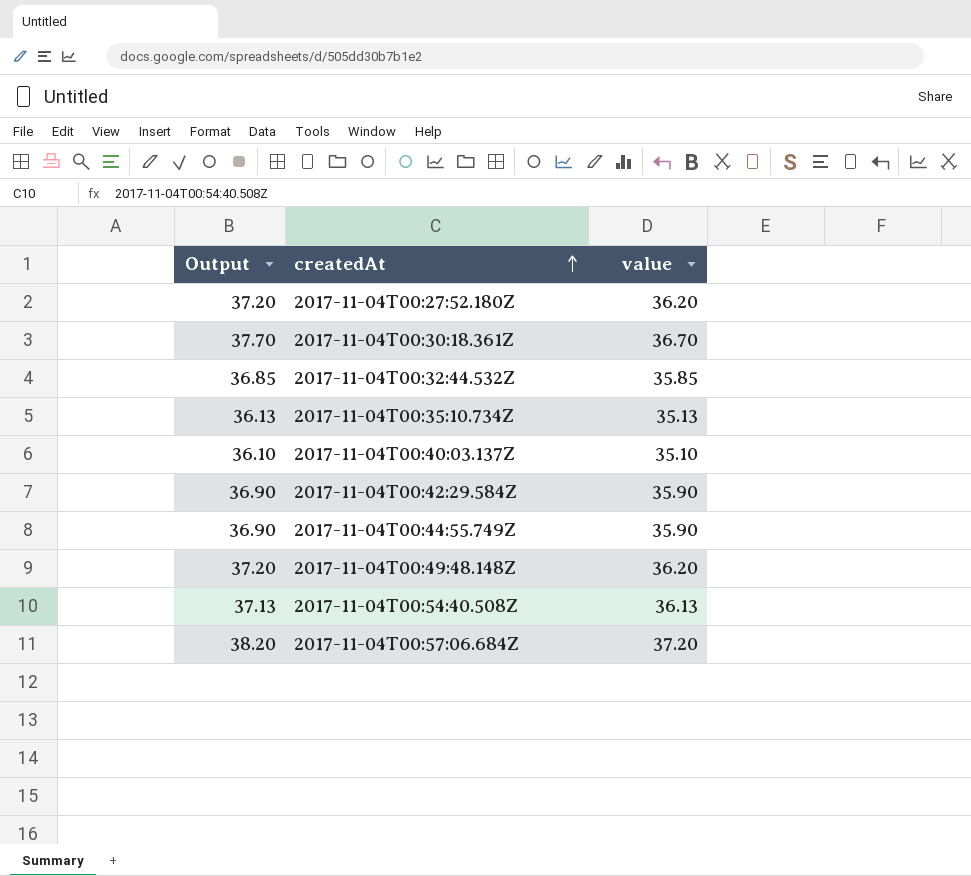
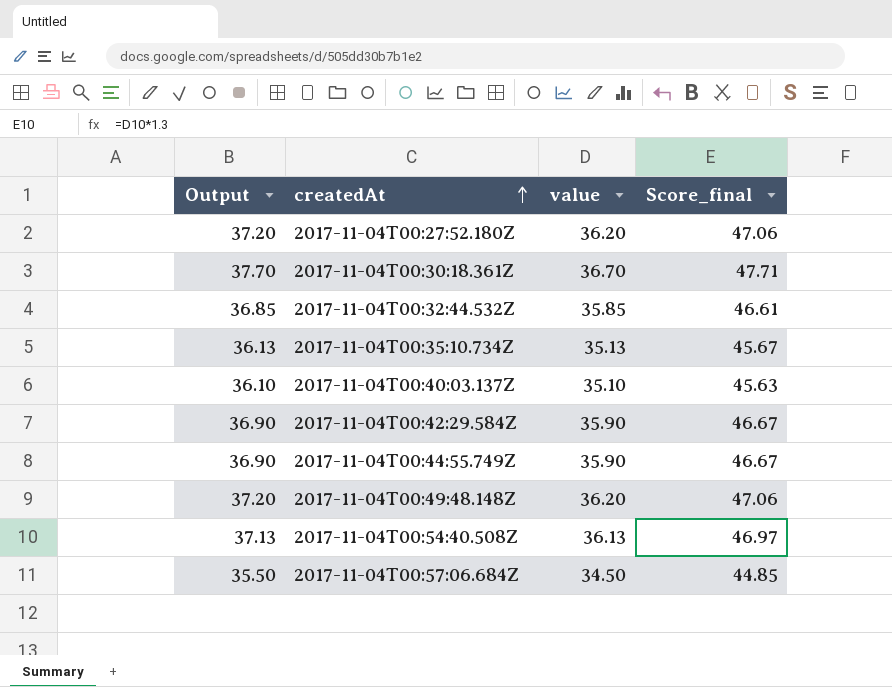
column Score_final | formula: none -> [value] * 1.3
2017-11-04T00:57:06.684Z | Output: 38.20 -> 35.50
2017-11-04T00:57:06.684Z | value: 37.20 -> 34.50

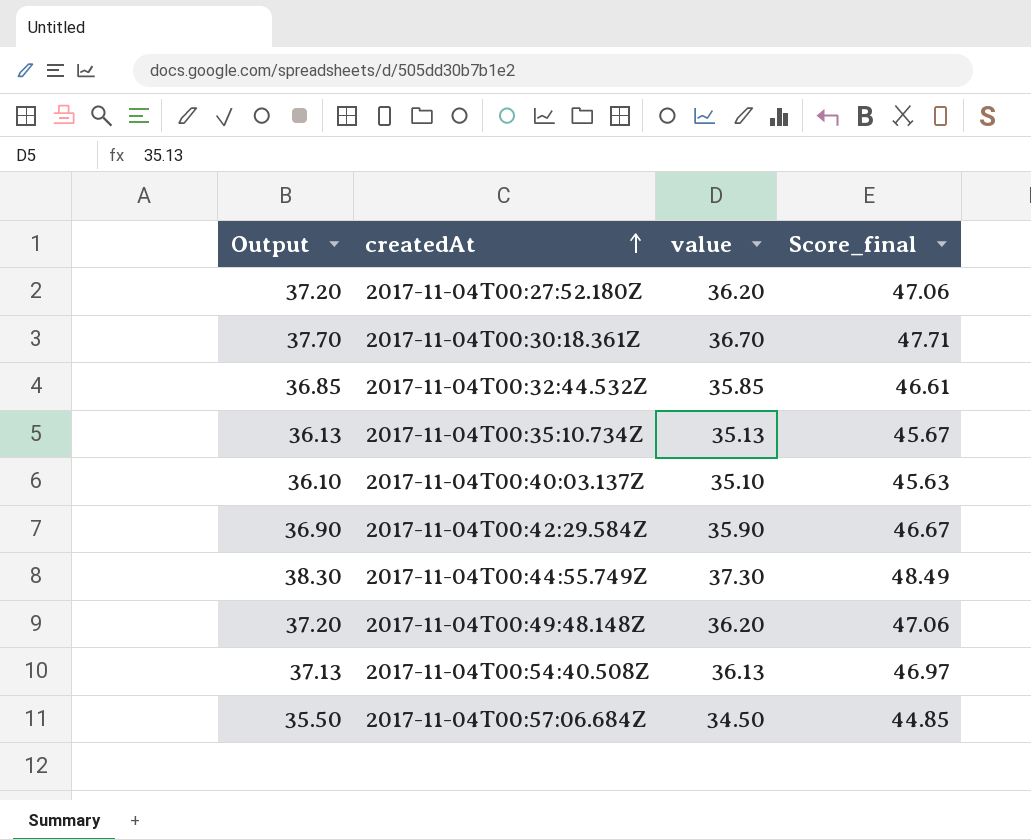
2017-11-04T00:44:55.749Z | Output: 36.90 -> 38.30
2017-11-04T00:44:55.749Z | value: 35.90 -> 37.30
2017-11-04T00:44:55.749Z | Score_final: 46.67 -> 48.49

